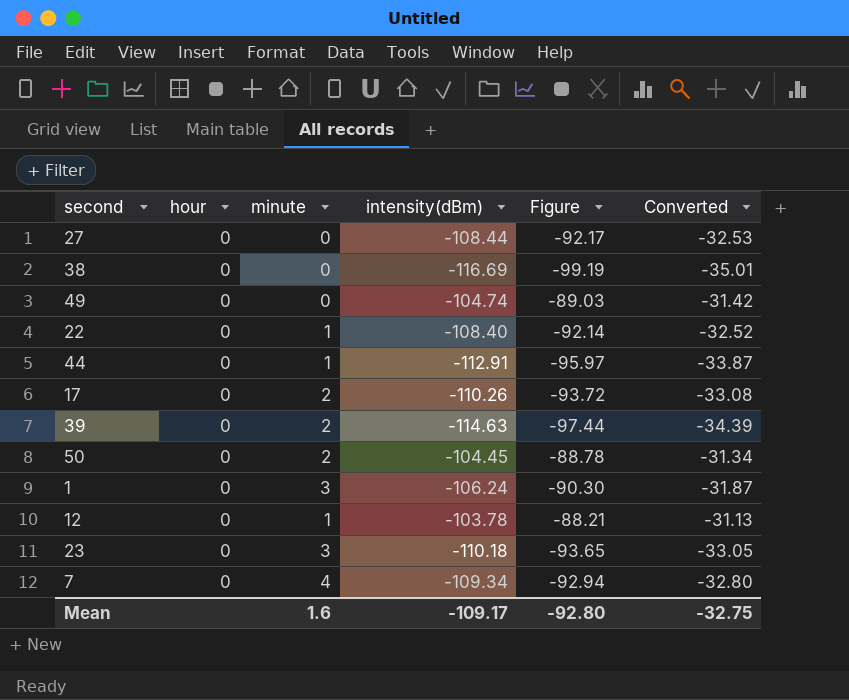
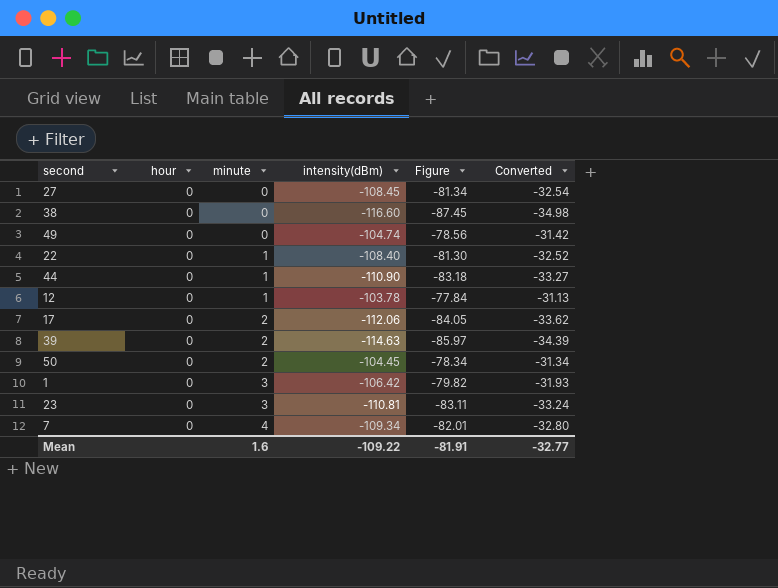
row order: none -> minute ascending
column Figure | formula: [intensity(dBm)] * 0.85 -> [intensity(dBm)] * 0.75
27 | intensity(dBm): -108.44 -> -108.45
27 | Converted: -32.53 -> -32.54
38 | intensity(dBm): -116.69 -> -116.60
38 | Converted: -35.01 -> -34.98
44 | intensity(dBm): -112.91 -> -110.90
44 | Converted: -33.87 -> -33.27
17 | intensity(dBm): -110.26 -> -112.06
17 | Converted: -33.08 -> -33.62
1 | intensity(dBm): -106.24 -> -106.42
1 | Converted: -31.87 -> -31.93
23 | intensity(dBm): -110.18 -> -110.81
23 | Converted: -33.05 -> -33.24
Mean | intensity(dBm): -109.17 -> -109.22
Mean | Figure: -92.80 -> -81.91
Mean | Converted: -32.75 -> -32.77

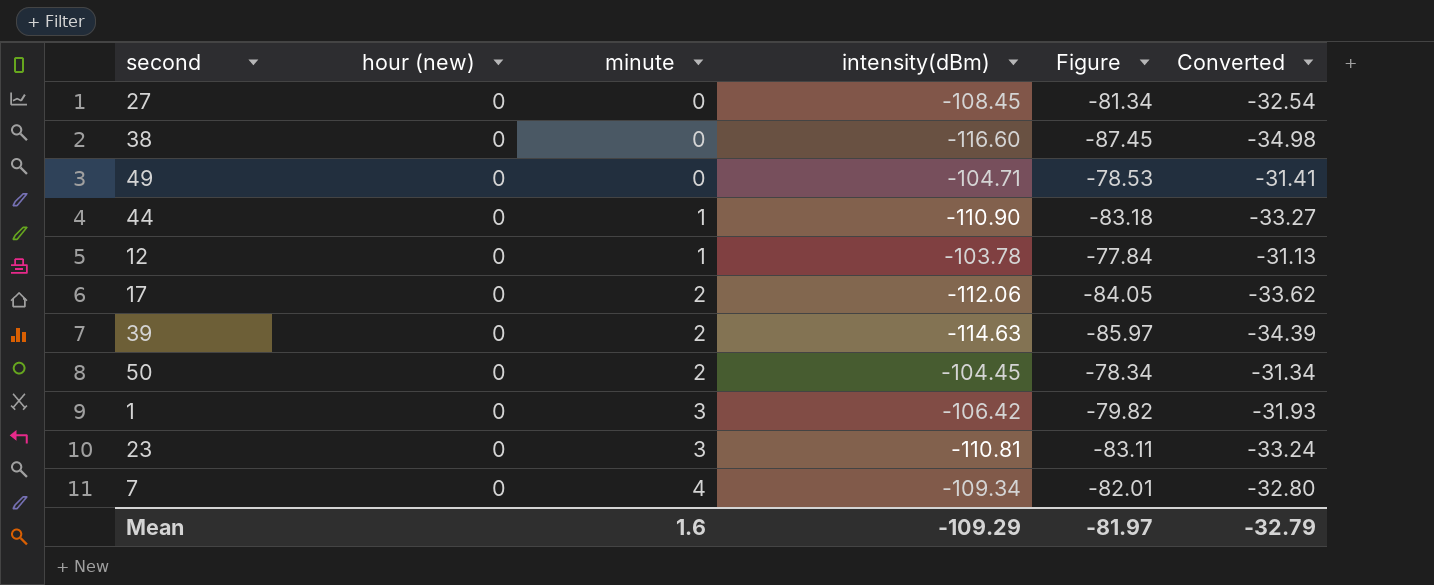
column name: hour -> hour (new)
row 22: 0 | 1 | -108.40 | -81.30 | -32.52 -> none
49 | intensity(dBm): -104.74 -> -104.71
49 | Figure: -78.56 -> -78.53
49 | Converted: -31.42 -> -31.41
Mean | intensity(dBm): -109.22 -> -109.29
Mean | Figure: -81.91 -> -81.97
Mean | Converted: -32.77 -> -32.79

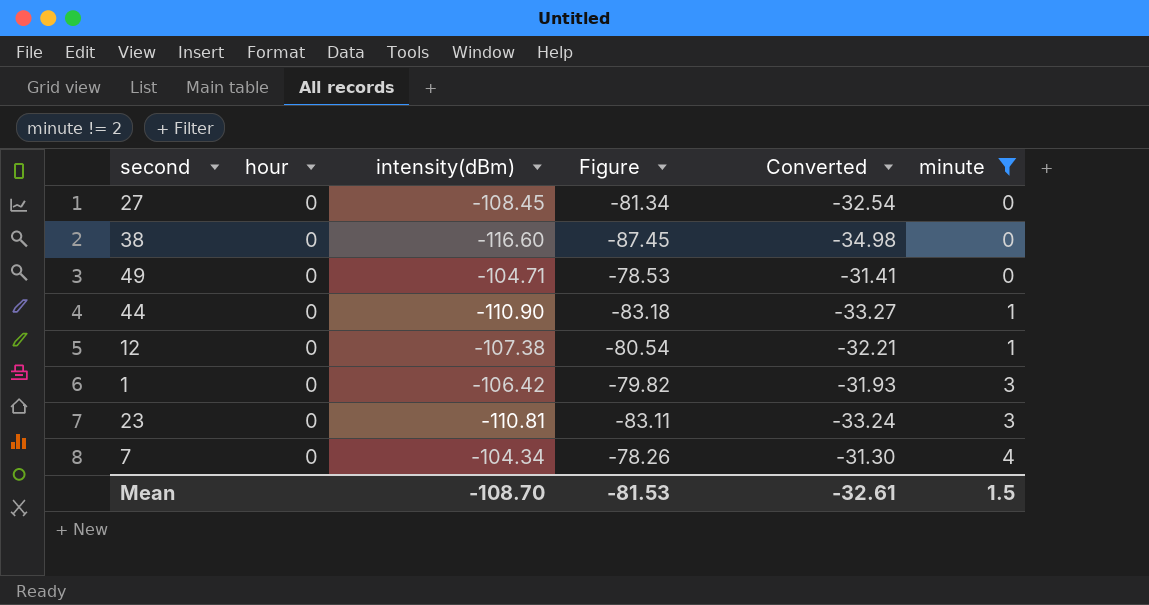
filter: none -> minute != 2
column name: hour (new) -> hour
column minute | position: 3 -> 6
12 | intensity(dBm): -103.78 -> -107.38
12 | Figure: -77.84 -> -80.54
12 | Converted: -31.13 -> -32.21
7 | intensity(dBm): -109.34 -> -104.34
7 | Figure: -82.01 -> -78.26
7 | Converted: -32.80 -> -31.30
Mean | intensity(dBm): -109.29 -> -108.70
Mean | Figure: -81.97 -> -81.53
Mean | Converted: -32.79 -> -32.61
Mean | minute: 1.6 -> 1.5

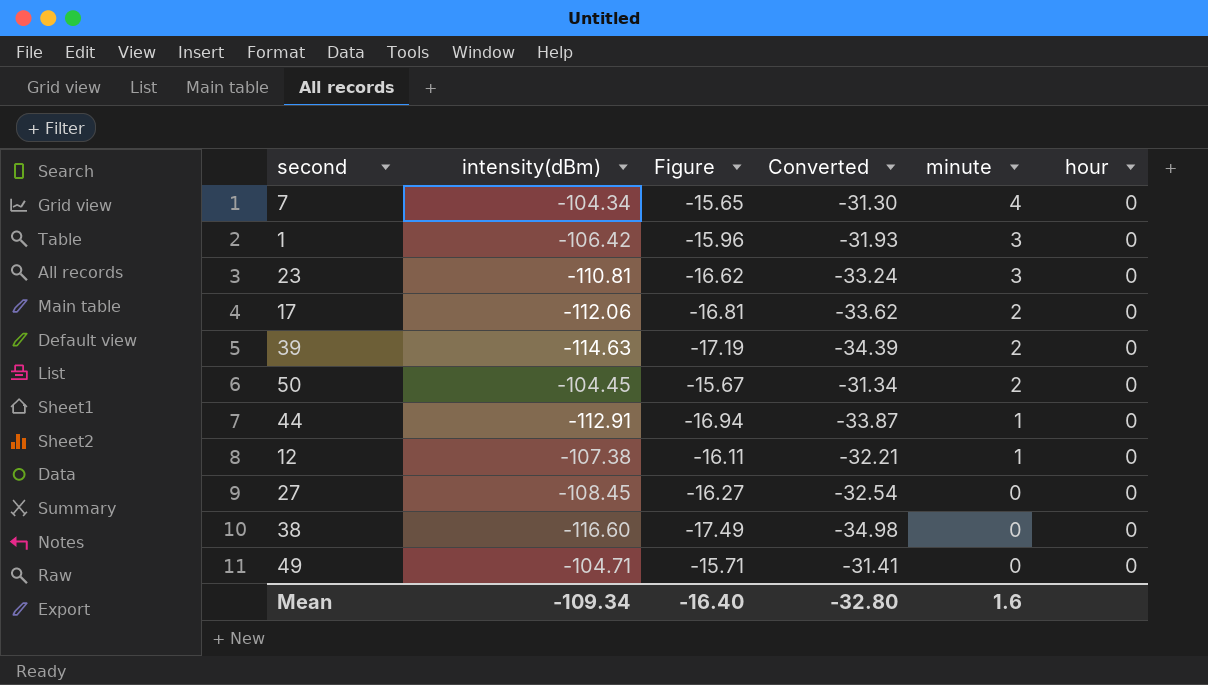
filter: minute != 2 -> none
row order: minute ascending -> minute descending
column Figure | formula: [intensity(dBm)] * 0.75 -> [intensity(dBm)] * 0.15
column hour | position: 2 -> 6
44 | intensity(dBm): -110.90 -> -112.91
44 | Converted: -33.27 -> -33.87
Mean | intensity(dBm): -108.70 -> -109.34
Mean | Figure: -81.53 -> -16.40
Mean | Converted: -32.61 -> -32.80
Mean | minute: 1.5 -> 1.6

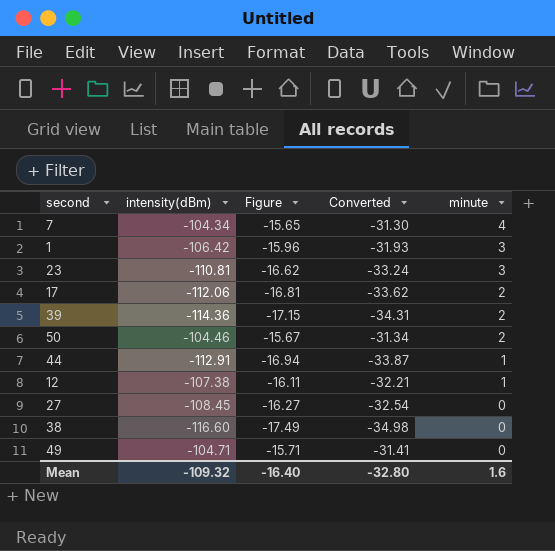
column hour | position: 6 -> none
39 | intensity(dBm): -114.63 -> -114.36
39 | Figure: -17.19 -> -17.15
39 | Converted: -34.39 -> -34.31
50 | intensity(dBm): -104.45 -> -104.46
Mean | intensity(dBm): -109.34 -> -109.32

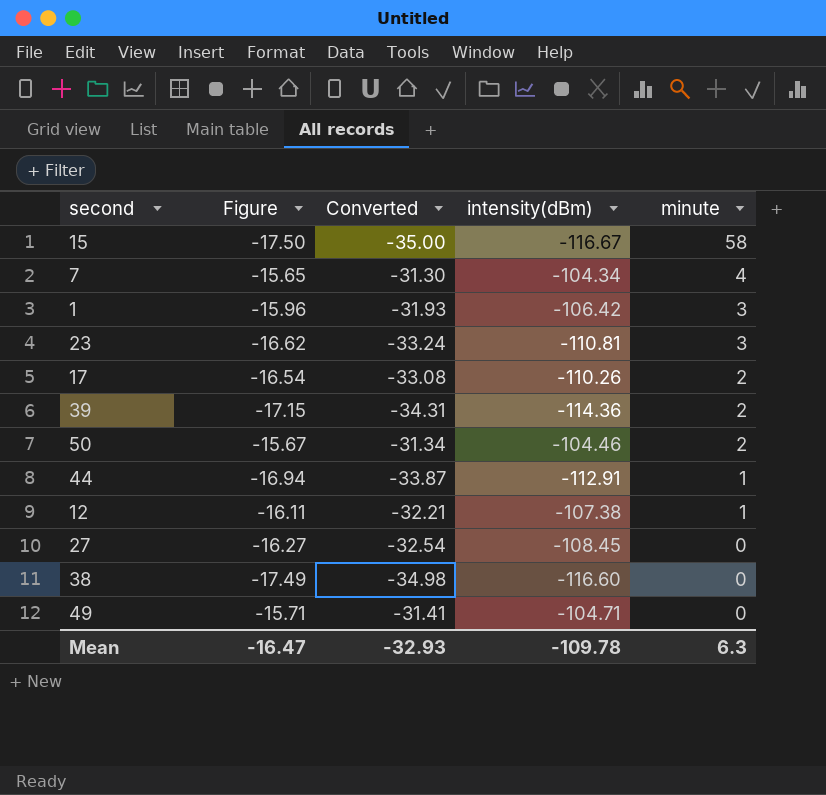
column intensity(dBm) | position: 2 -> 4
row 15: none -> -17.50 | -35.00 | -116.67 | 58
17 | Figure: -16.81 -> -16.54
17 | Converted: -33.62 -> -33.08
17 | intensity(dBm): -112.06 -> -110.26
Mean | Figure: -16.40 -> -16.47
Mean | Converted: -32.80 -> -32.93
Mean | intensity(dBm): -109.32 -> -109.78
Mean | minute: 1.6 -> 6.3

